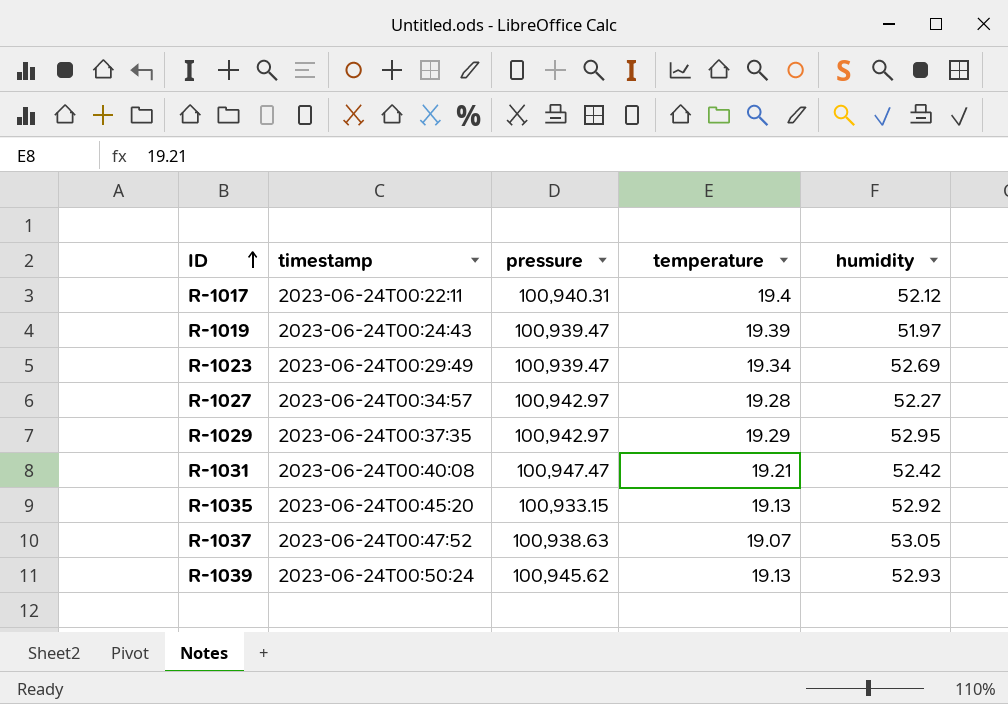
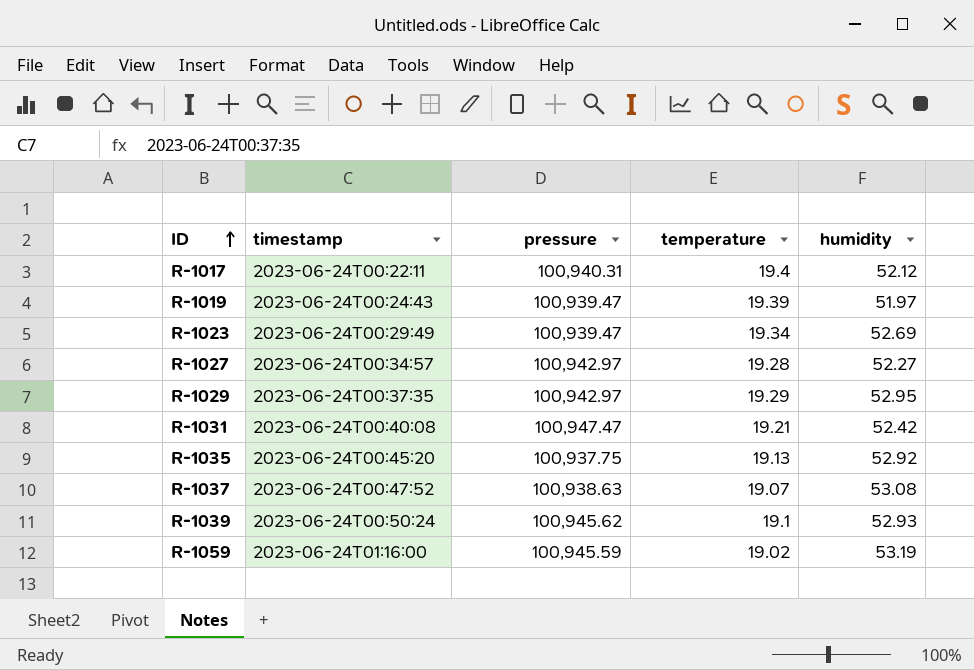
R-1035 | pressure: 100,933.15 -> 100,937.75
R-1037 | humidity: 53.05 -> 53.08
R-1039 | temperature: 19.13 -> 19.1
row R-1059: none -> 2023-06-24T01:16:00 | 100,945.59 | 19.02 | 53.19

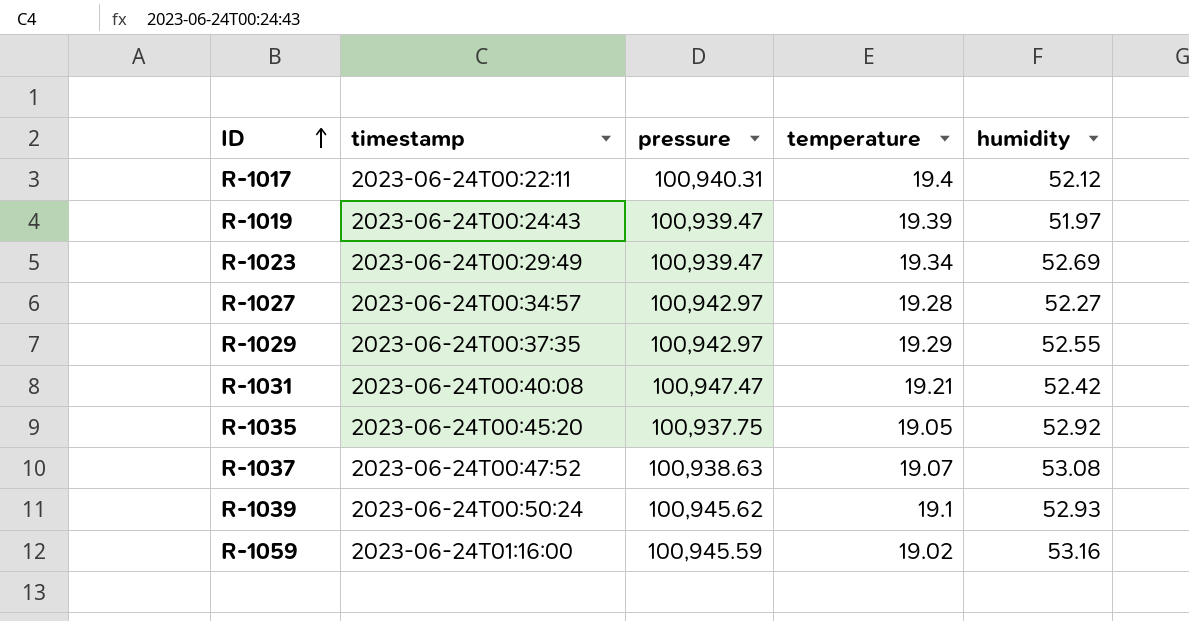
R-1029 | humidity: 52.95 -> 52.55
R-1035 | temperature: 19.13 -> 19.05
R-1059 | humidity: 53.19 -> 53.16

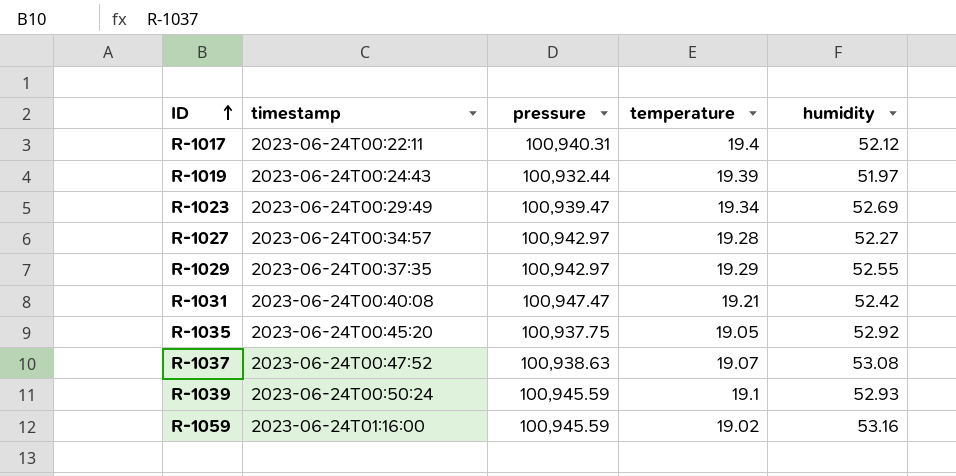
R-1019 | pressure: 100,939.47 -> 100,932.44
R-1039 | pressure: 100,945.62 -> 100,945.59

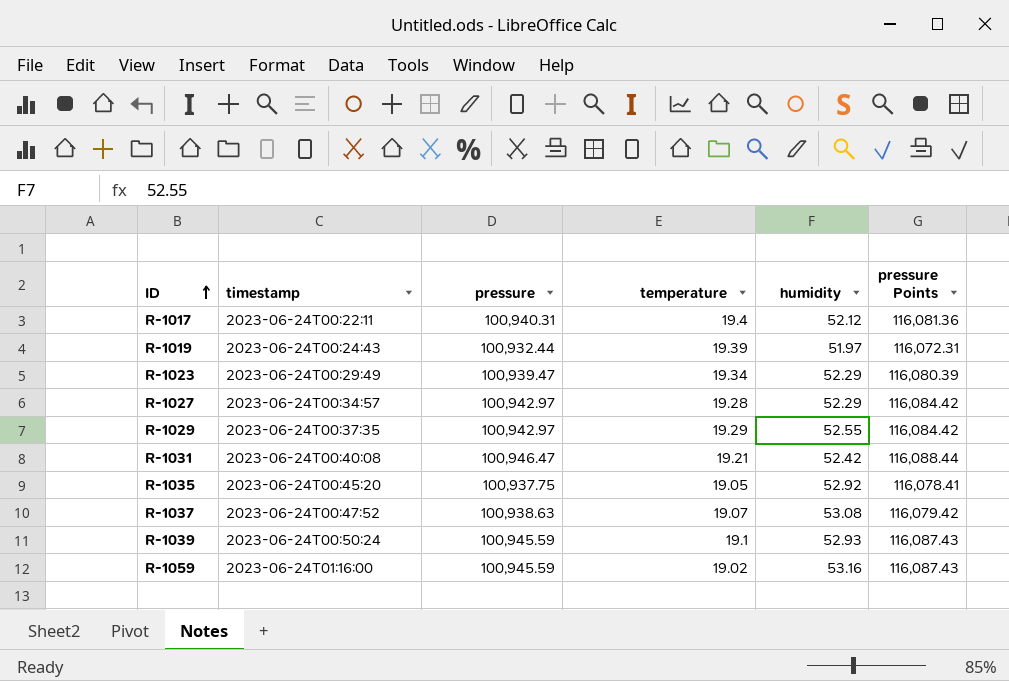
column pressure Points | formula: none -> [pressure] * 1.15
R-1023 | humidity: 52.69 -> 52.29
R-1027 | humidity: 52.27 -> 52.29
R-1031 | pressure: 100,947.47 -> 100,946.47

